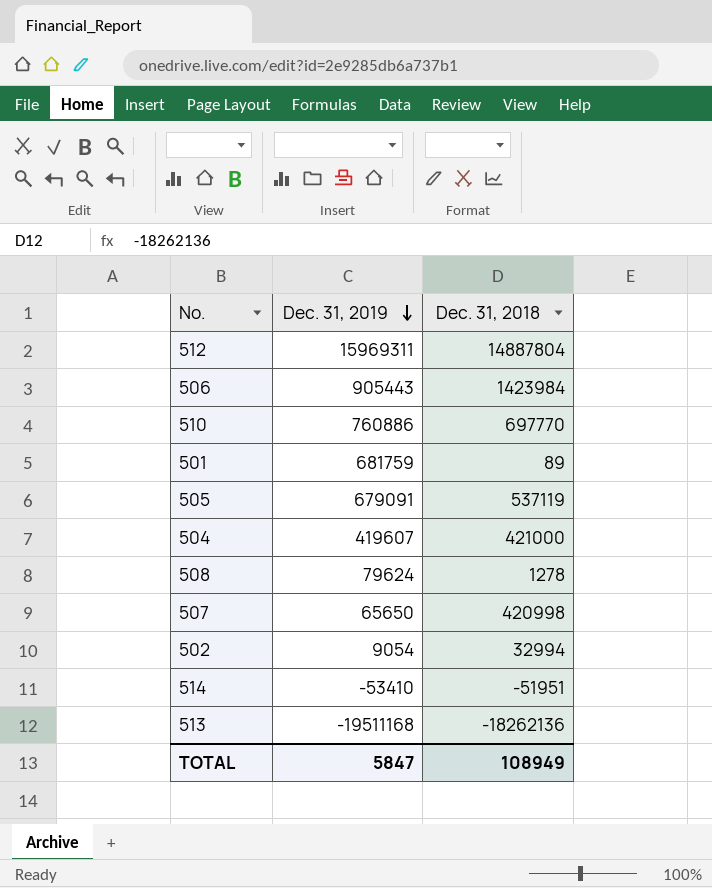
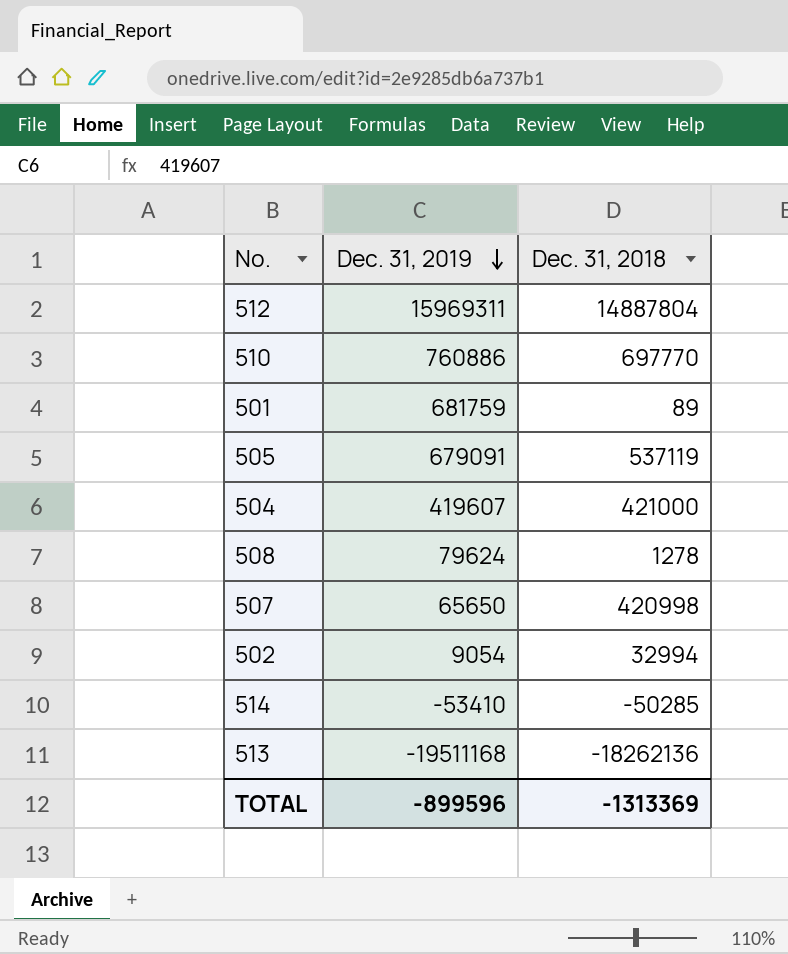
row 506: 905443 | 1423984 -> none
514 | Dec. 31, 2018: -51951 -> -50285
TOTAL | Dec. 31, 2019: 5847 -> -899596
TOTAL | Dec. 31, 2018: 108949 -> -1313369

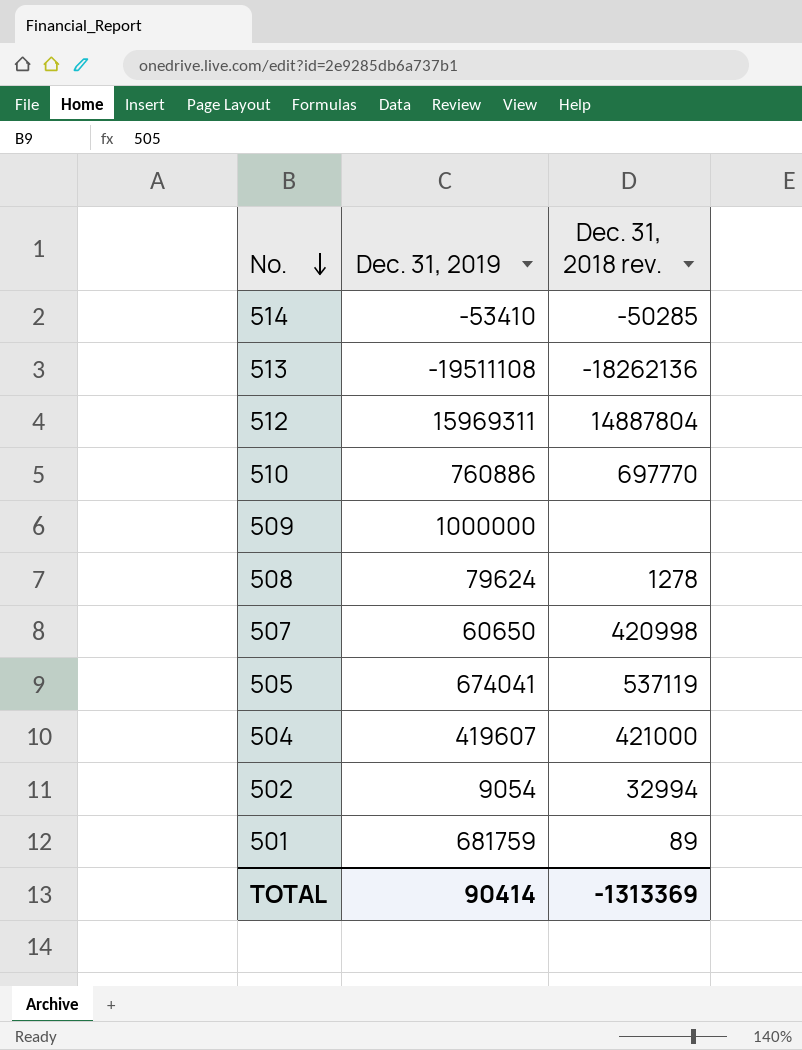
row order: Dec. 31, 2019 descending -> No. descending
column name: Dec. 31, 2018 -> Dec. 31, 2018 rev.
513 | Dec. 31, 2019: -19511168 -> -19511108
row 509: none -> 1000000 | none
507 | Dec. 31, 2019: 65650 -> 60650
505 | Dec. 31, 2019: 679091 -> 674041
TOTAL | Dec. 31, 2019: -899596 -> 90414

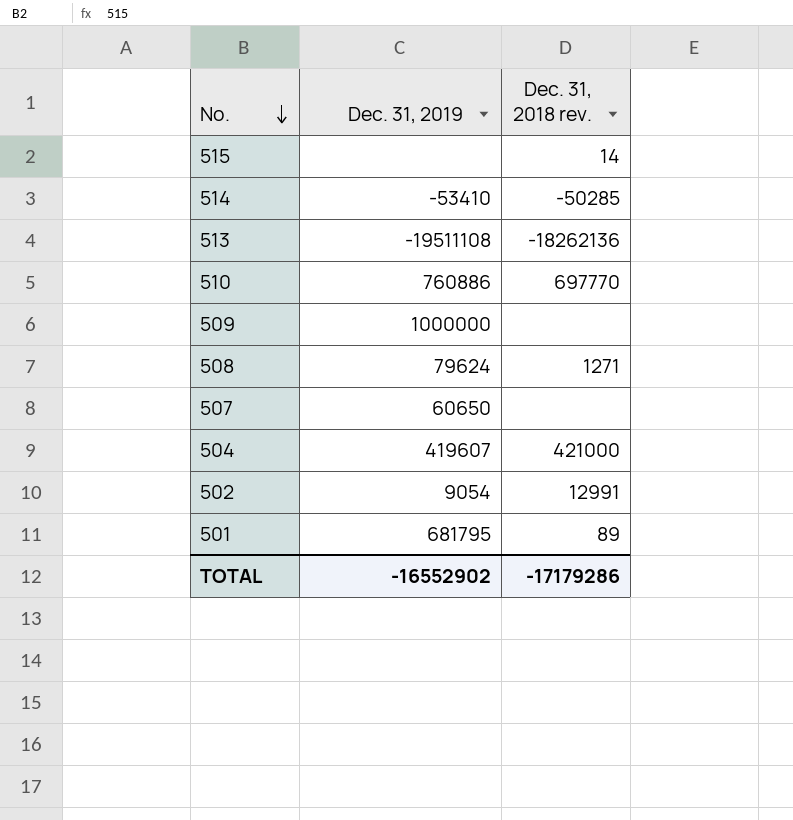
row 512: 15969311 | 14887804 -> none
row 505: 674041 | 537119 -> none
row 515: none -> none | 14
508 | Dec. 31, 2018 rev.: 1278 -> 1271
507 | Dec. 31, 2018 rev.: 420998 -> none
502 | Dec. 31, 2018 rev.: 32994 -> 12991
501 | Dec. 31, 2019: 681759 -> 681795
TOTAL | Dec. 31, 2019: 90414 -> -16552902
TOTAL | Dec. 31, 2018 rev.: -1313369 -> -17179286

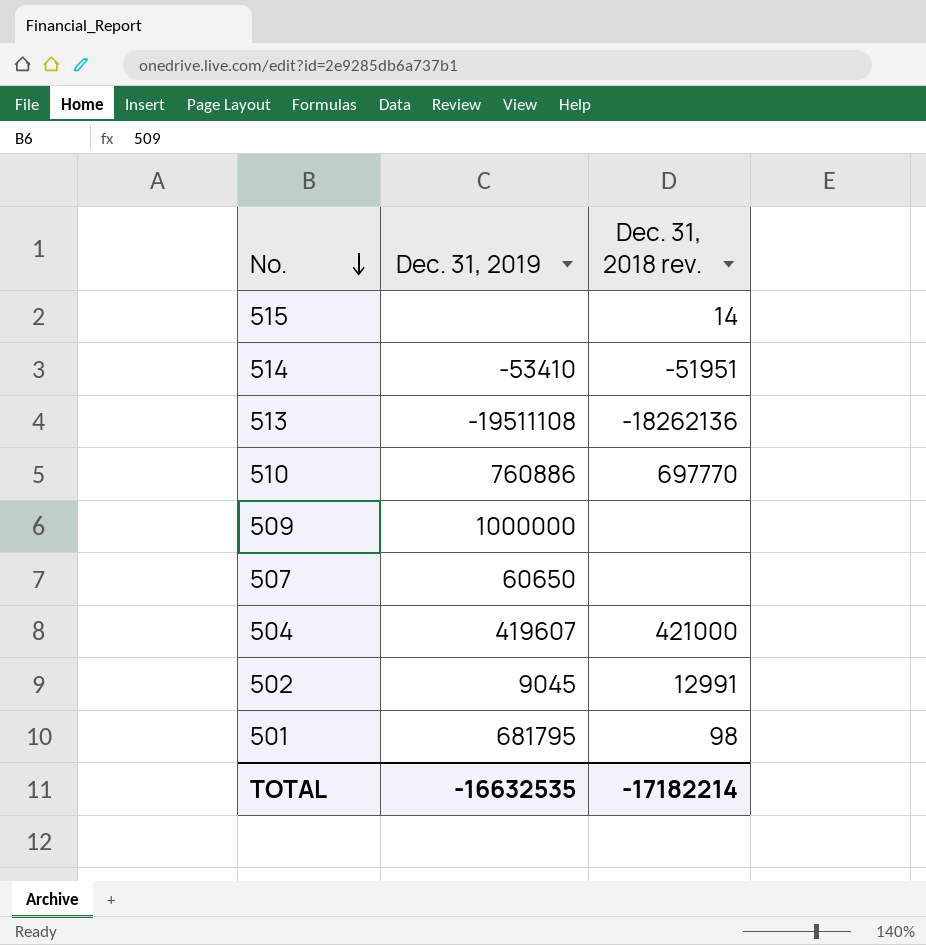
row 508: 79624 | 1271 -> none
514 | Dec. 31, 2018 rev.: -50285 -> -51951
502 | Dec. 31, 2019: 9054 -> 9045
501 | Dec. 31, 2018 rev.: 89 -> 98
TOTAL | Dec. 31, 2019: -16552902 -> -16632535
TOTAL | Dec. 31, 2018 rev.: -17179286 -> -17182214

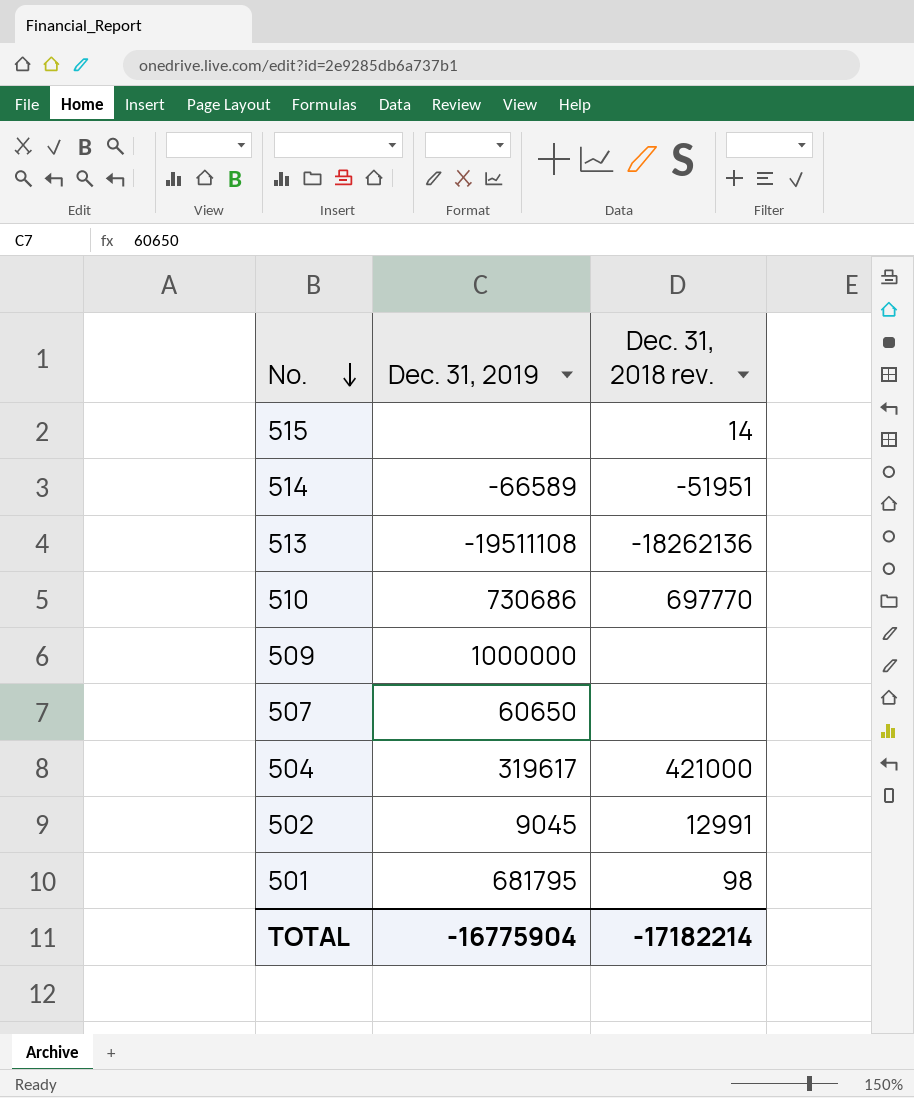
514 | Dec. 31, 2019: -53410 -> -66589
510 | Dec. 31, 2019: 760886 -> 730686
504 | Dec. 31, 2019: 419607 -> 319617
TOTAL | Dec. 31, 2019: -16632535 -> -16775904

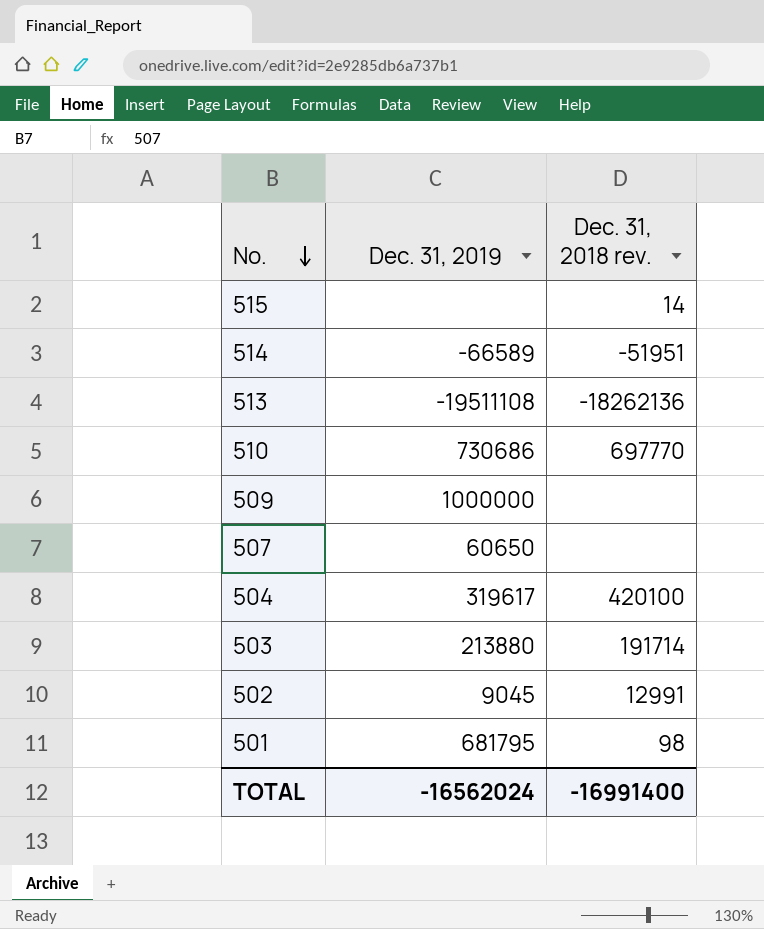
504 | Dec. 31, 2018 rev.: 421000 -> 420100
row 503: none -> 213880 | 191714
TOTAL | Dec. 31, 2019: -16775904 -> -16562024
TOTAL | Dec. 31, 2018 rev.: -17182214 -> -16991400

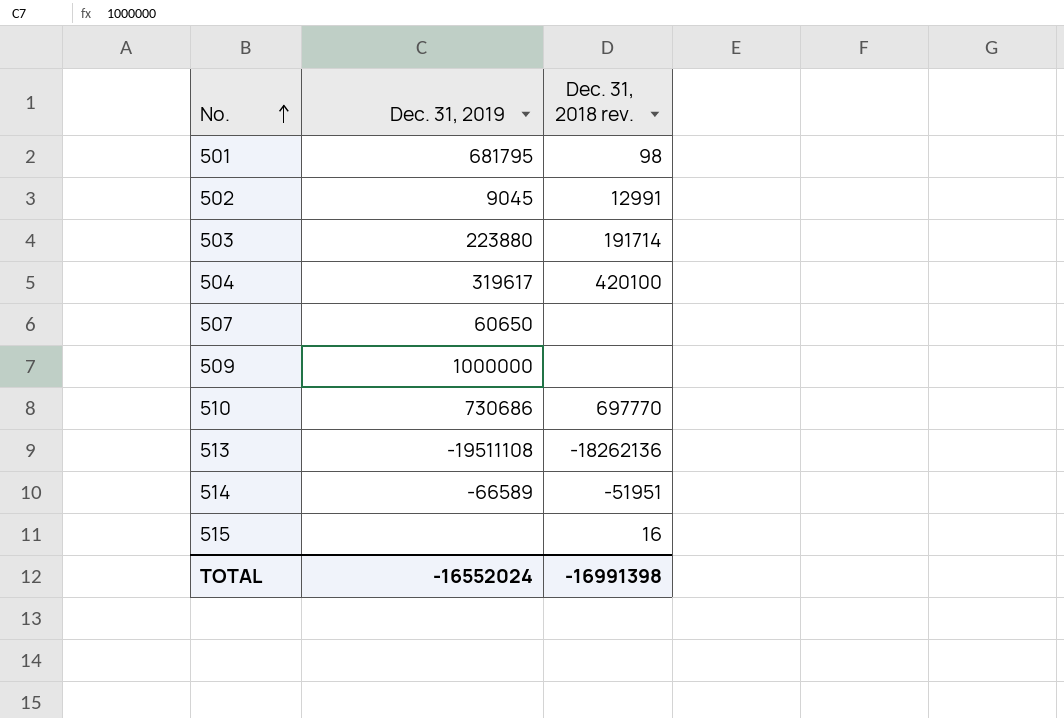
row order: No. descending -> No. ascending
503 | Dec. 31, 2019: 213880 -> 223880
515 | Dec. 31, 2018 rev.: 14 -> 16
TOTAL | Dec. 31, 2019: -16562024 -> -16552024
TOTAL | Dec. 31, 2018 rev.: -16991400 -> -16991398

